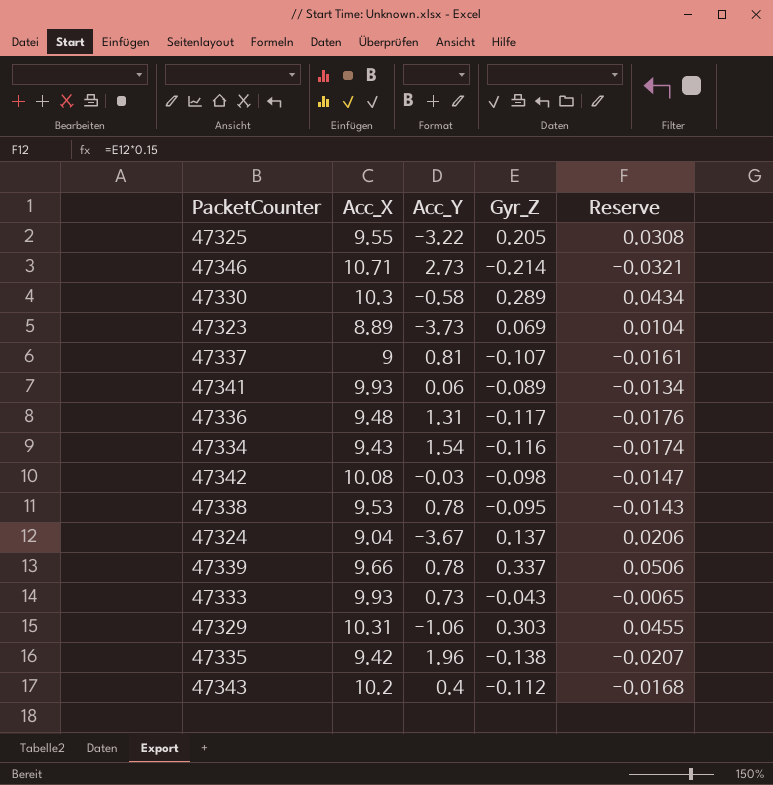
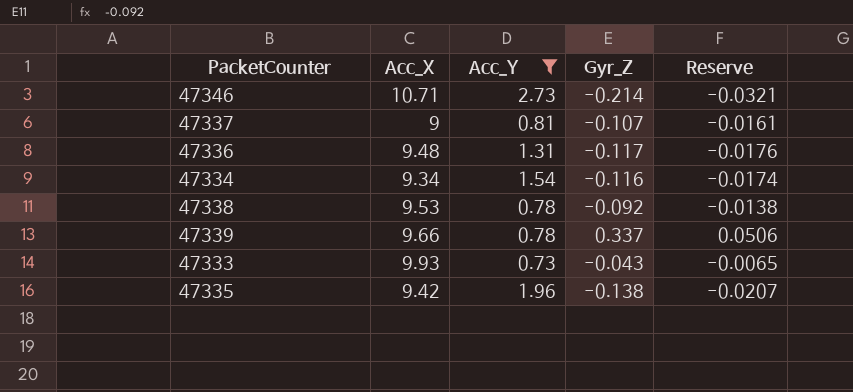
filter: none -> Acc_Y >= 0.73
47334 | Acc_X: 9.43 -> 9.34
47338 | Gyr_Z: -0.095 -> -0.092
47338 | Reserve: -0.0143 -> -0.0138

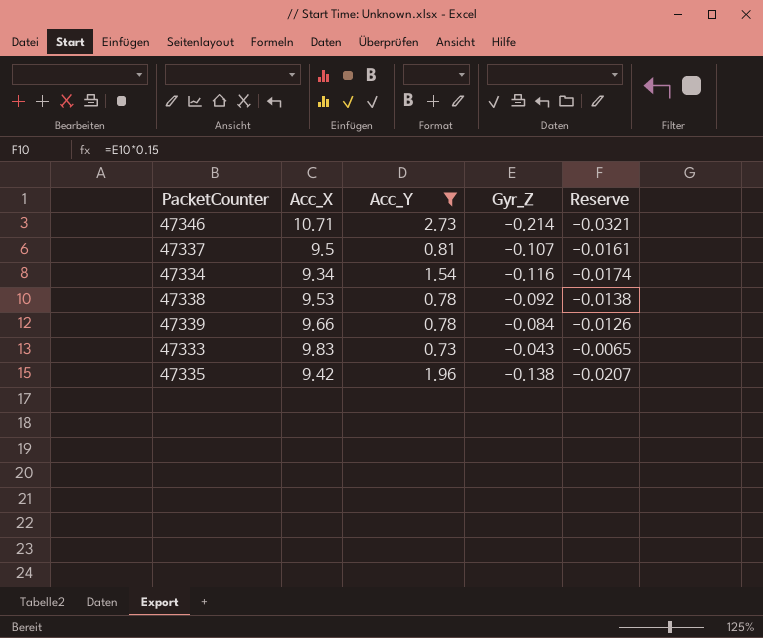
row 47336: 9.48 | 1.31 | -0.117 | -0.0176 -> none
47337 | Acc_X: 9 -> 9.5
47339 | Gyr_Z: 0.337 -> -0.084
47339 | Reserve: 0.0506 -> -0.0126
47333 | Acc_X: 9.93 -> 9.83

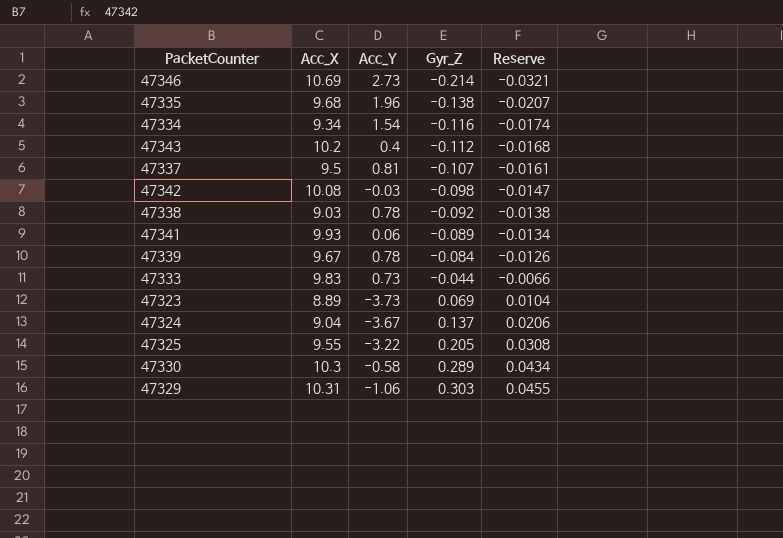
filter: Acc_Y >= 0.73 -> none
row order: none -> Gyr_Z ascending
47346 | Acc_X: 10.71 -> 10.69
47335 | Acc_X: 9.42 -> 9.68
47338 | Acc_X: 9.53 -> 9.03
47339 | Acc_X: 9.66 -> 9.67
47333 | Gyr_Z: -0.043 -> -0.044
47333 | Reserve: -0.0065 -> -0.0066

